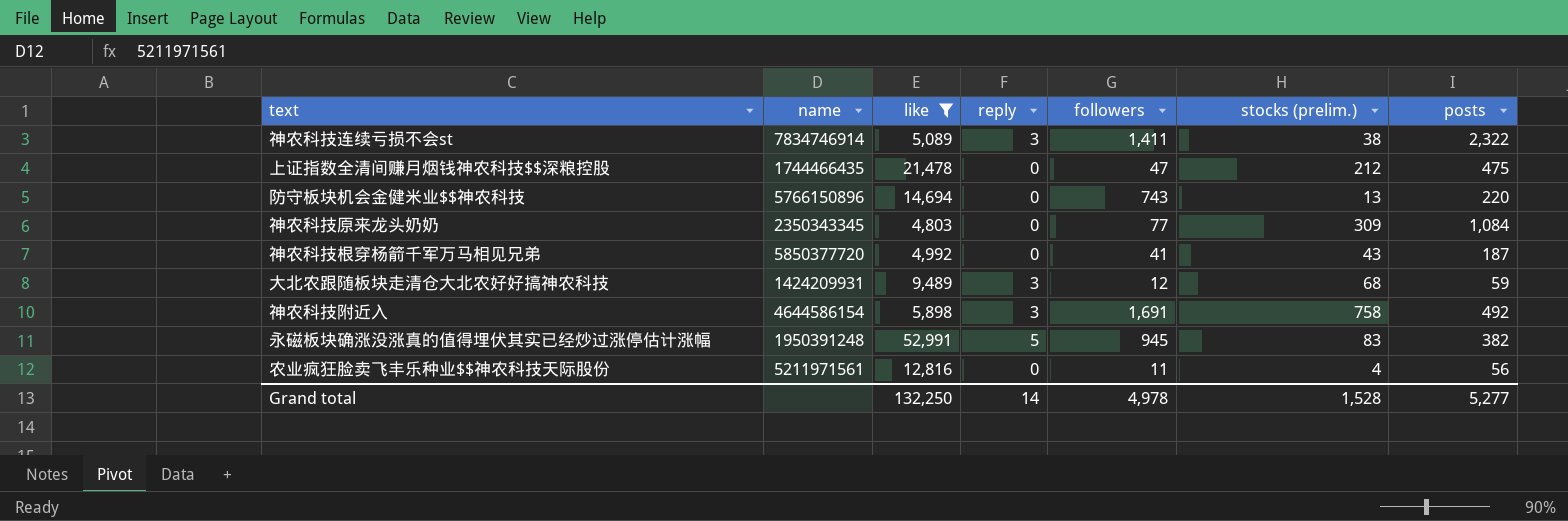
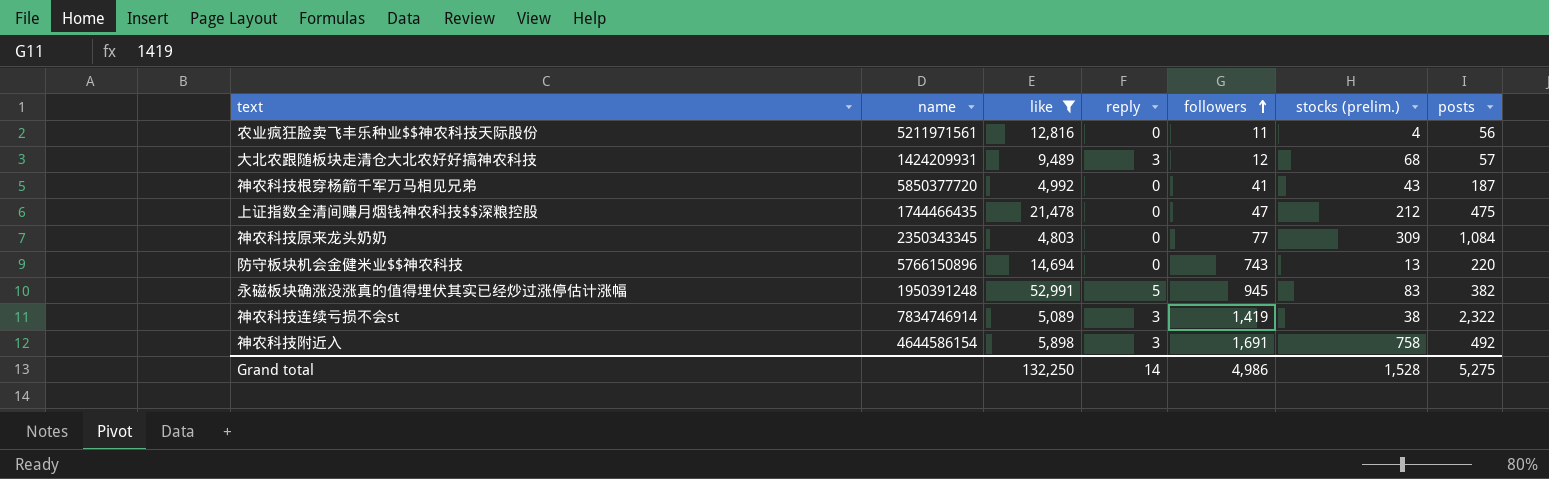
row order: none -> followers ascending
大北农跟随板块走清仓大北农好好搞神农科技 | posts: 59 -> 57
神农科技连续亏损不会st | followers: 1,411 -> 1,419
Grand total | followers: 4,978 -> 4,986
Grand total | posts: 5,277 -> 5,275

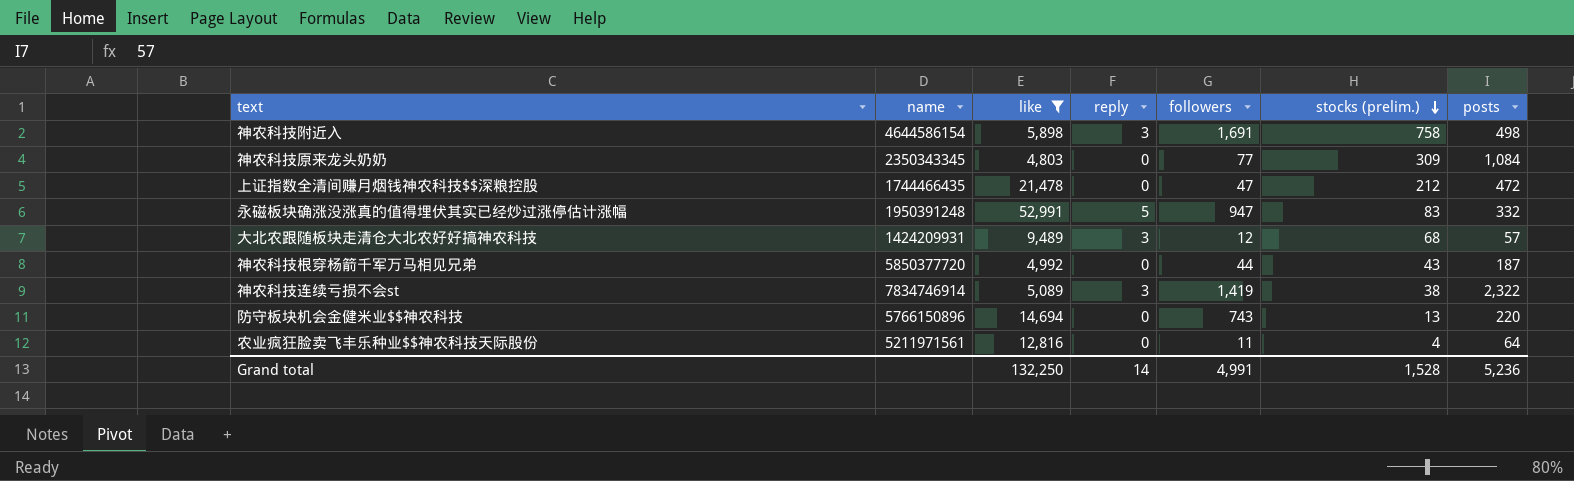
row order: followers ascending -> stocks (prelim.) descending
神农科技附近入 | posts: 492 -> 498
上证指数全清间赚月烟钱神农科技$$深粮控股 | posts: 475 -> 472
永磁板块确涨没涨真的值得埋伏其实已经炒过涨停估计涨幅 | followers: 945 -> 947
永磁板块确涨没涨真的值得埋伏其实已经炒过涨停估计涨幅 | posts: 382 -> 332
神农科技根穿杨箭千军万马相见兄弟 | followers: 41 -> 44
农业疯狂脸卖飞丰乐种业$$神农科技天际股份 | posts: 56 -> 64
Grand total | followers: 4,986 -> 4,991
Grand total | posts: 5,275 -> 5,236

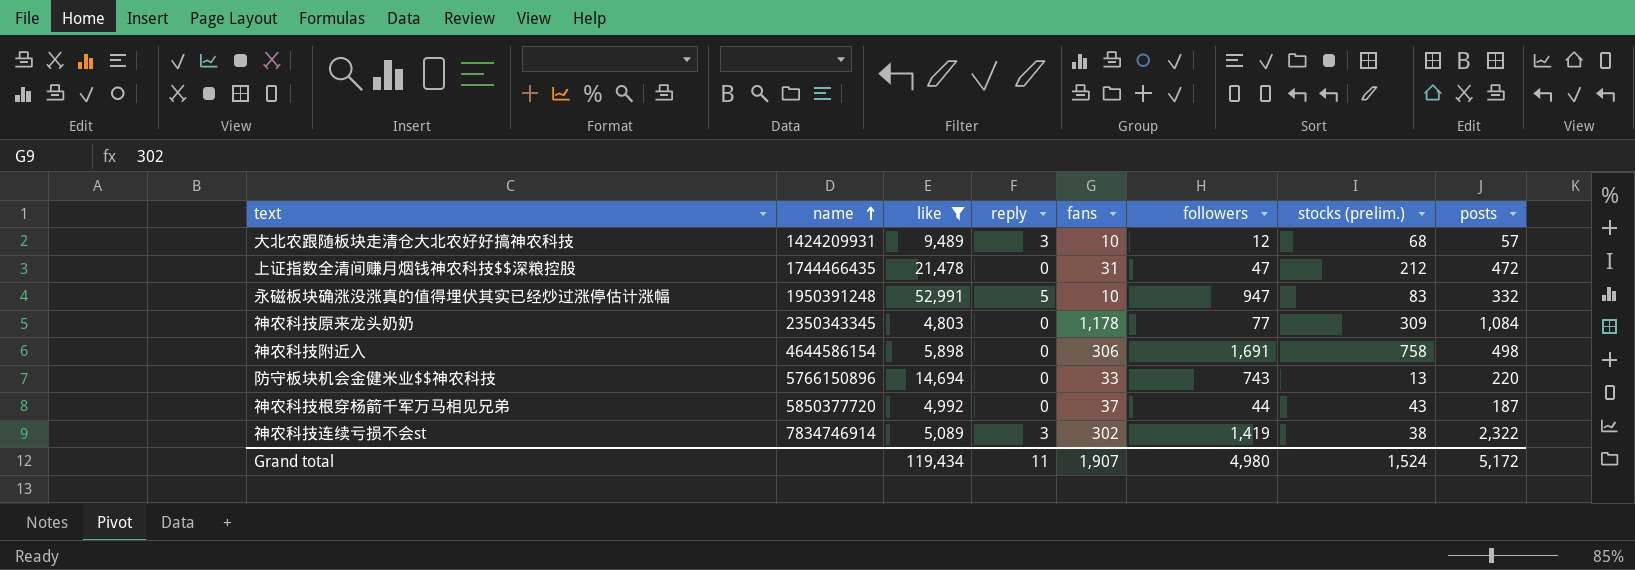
row order: stocks (prelim.) descending -> name ascending
column fans | position: none -> 5
row 农业疯狂脸卖飞丰乐种业$$神农科技天际股份: 5211971561 | 12,816 | 0 | 11 | 4 | 64 -> none
神农科技附近入 | reply: 3 -> 0
Grand total | like: 132,250 -> 119,434
Grand total | reply: 14 -> 11
Grand total | followers: 4,991 -> 4,980
Grand total | stocks (prelim.): 1,528 -> 1,524
Grand total | posts: 5,236 -> 5,172

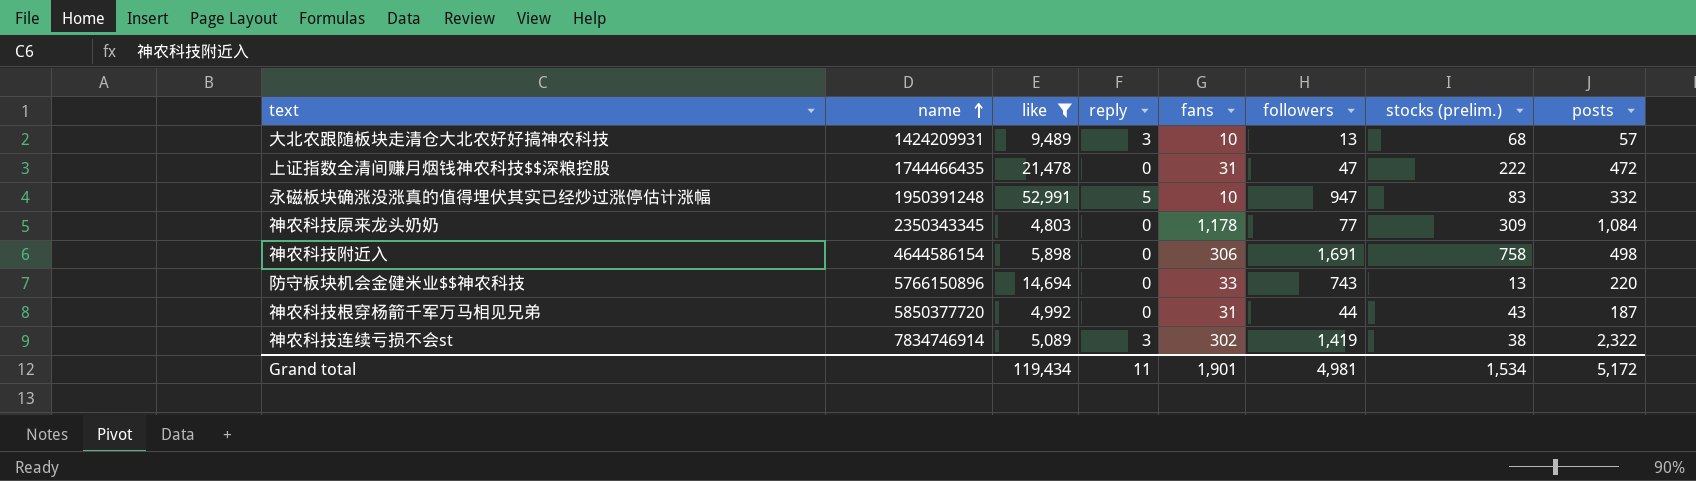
大北农跟随板块走清仓大北农好好搞神农科技 | followers: 12 -> 13
上证指数全清间赚月烟钱神农科技$$深粮控股 | stocks (prelim.): 212 -> 222
神农科技根穿杨箭千军万马相见兄弟 | fans: 37 -> 31
Grand total | fans: 1,907 -> 1,901
Grand total | followers: 4,980 -> 4,981
Grand total | stocks (prelim.): 1,524 -> 1,534

